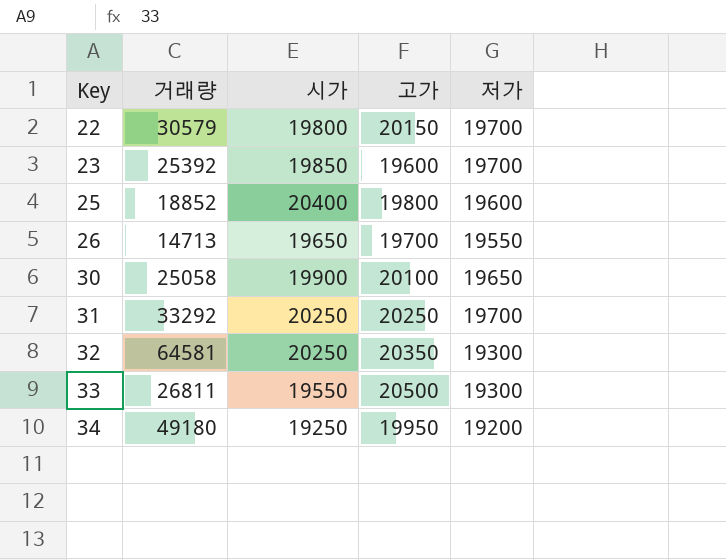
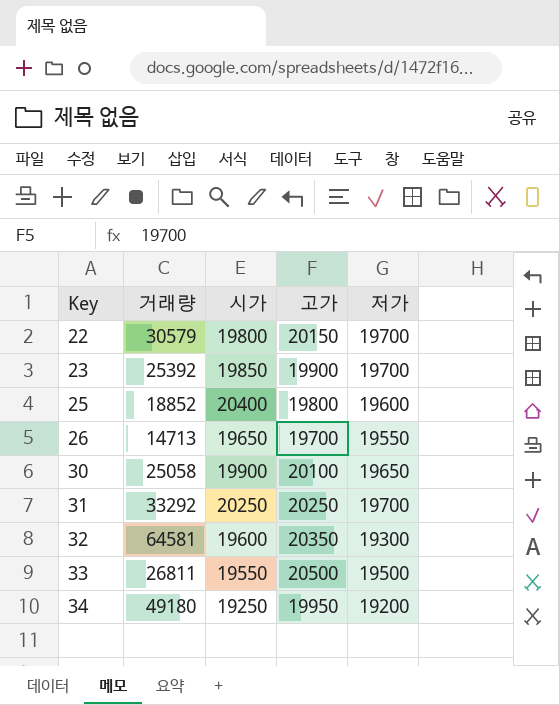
23 | 고가: 19600 -> 19900
32 | 시가: 20250 -> 19600
33 | 저가: 19300 -> 19500

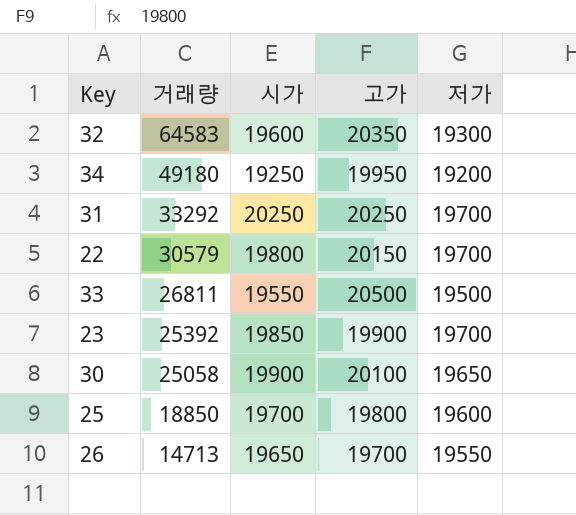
row order: Key ascending -> 거래량 descending
32 | 거래량: 64581 -> 64583
25 | 거래량: 18852 -> 18850
25 | 시가: 20400 -> 19700

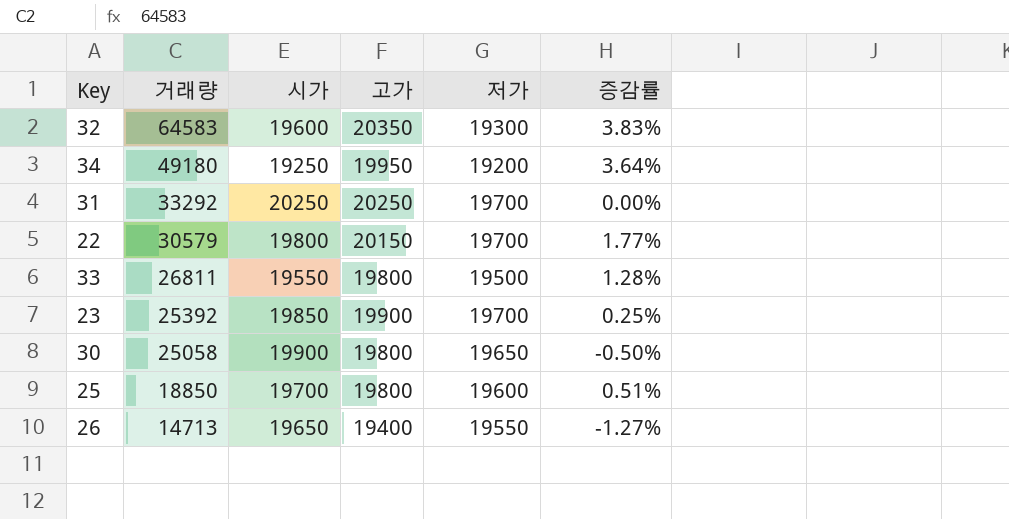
column 증감률 | formula: none -> ([고가] - [시가]) / [시가]
33 | 고가: 20500 -> 19800
30 | 고가: 20100 -> 19800
26 | 고가: 19700 -> 19400

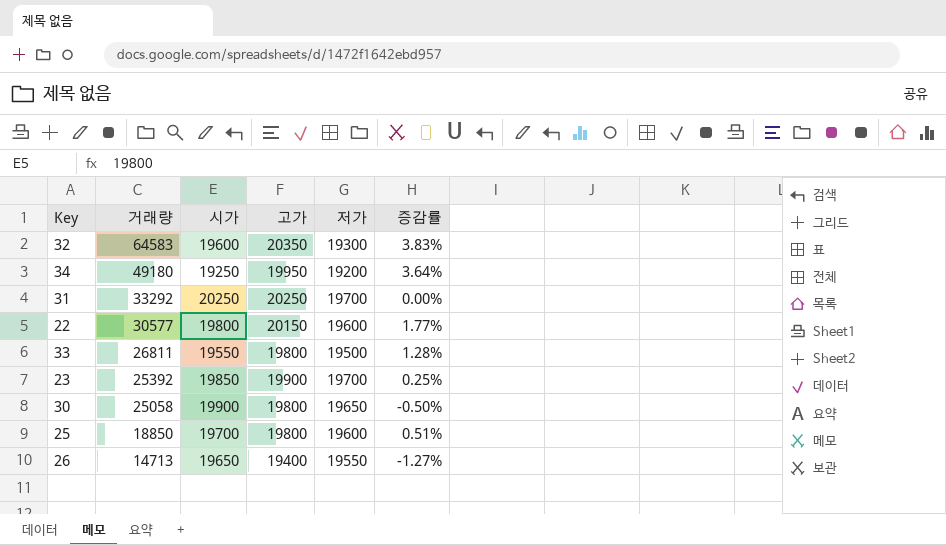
22 | 거래량: 30579 -> 30577
22 | 저가: 19700 -> 19600

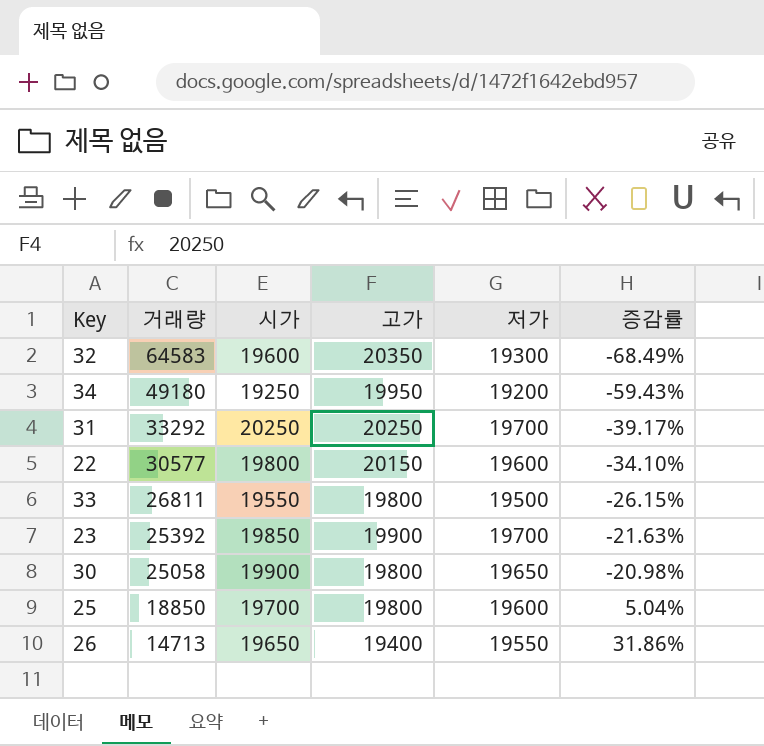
column 증감률 | formula: ([고가] - [시가]) / [시가] -> ([고가] - [거래량]) / [거래량]

